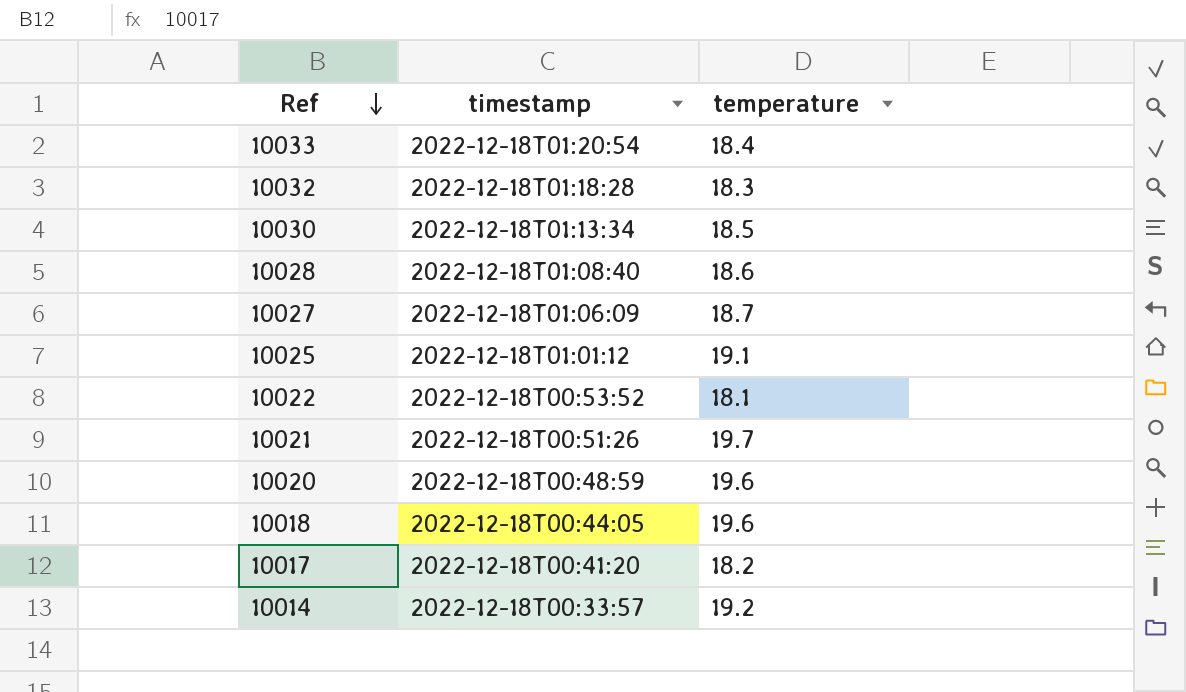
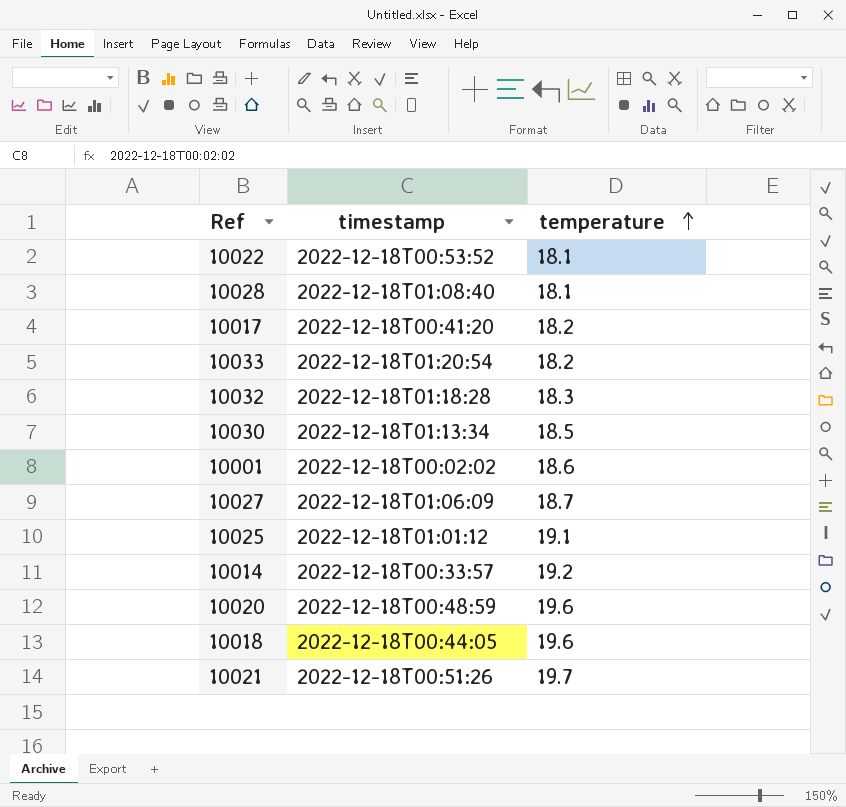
row order: Ref descending -> temperature ascending
10028 | temperature: 18.6 -> 18.1
10033 | temperature: 18.4 -> 18.2
row 10001: none -> 2022-12-18T00:02:02 | 18.6

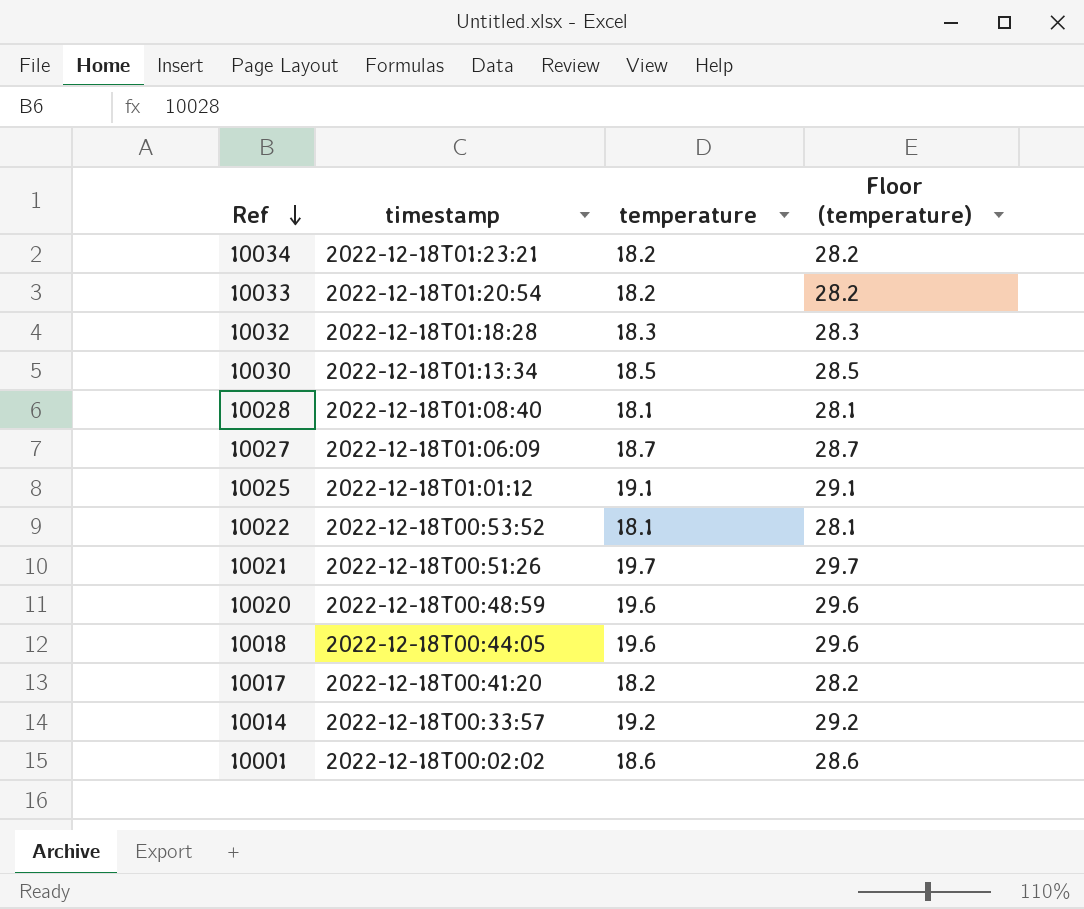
row order: temperature ascending -> Ref descending
column Floor (temperature) | formula: none -> [temperature] + 10
row 10034: none -> 2022-12-18T01:23:21 | 18.2 | 28.2

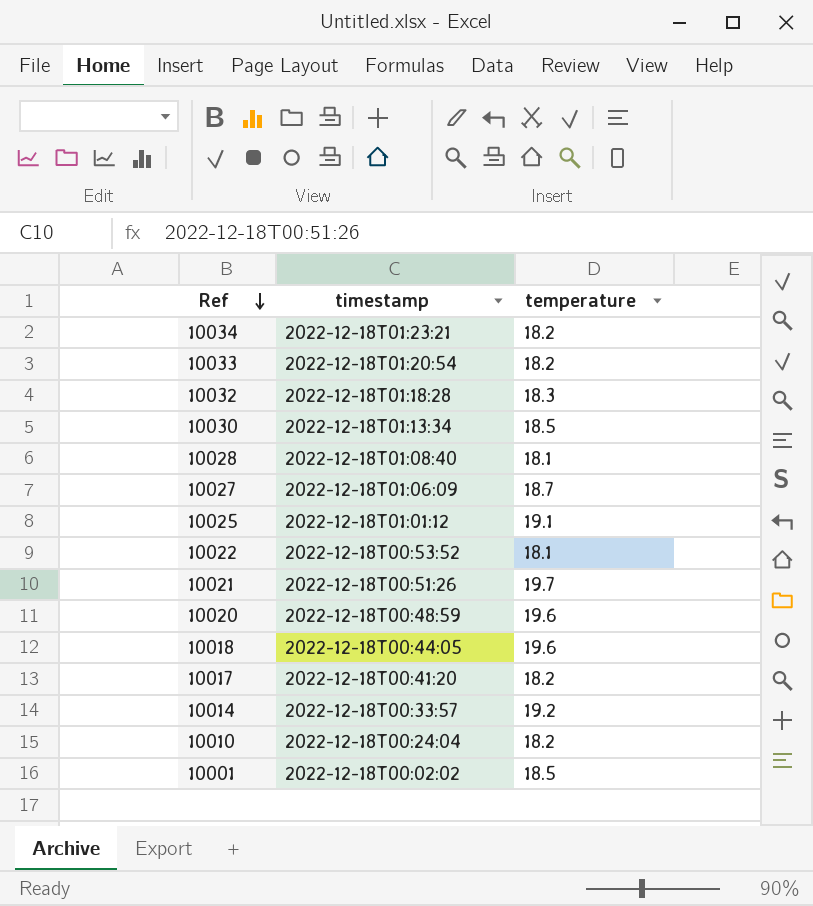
column Floor (temperature) | formula: [temperature] + 10 -> none
row 10010: none -> 2022-12-18T00:24:04 | 18.2
10001 | temperature: 18.6 -> 18.5

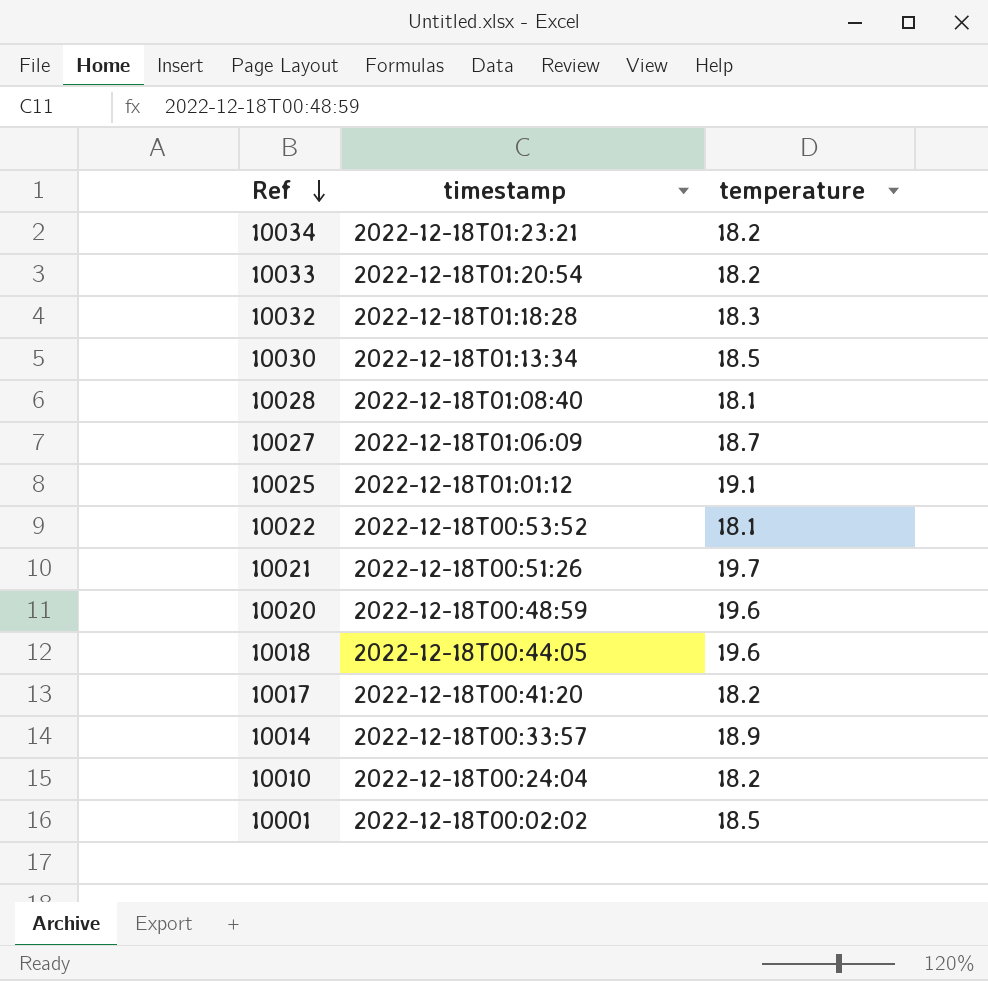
10014 | temperature: 19.2 -> 18.9

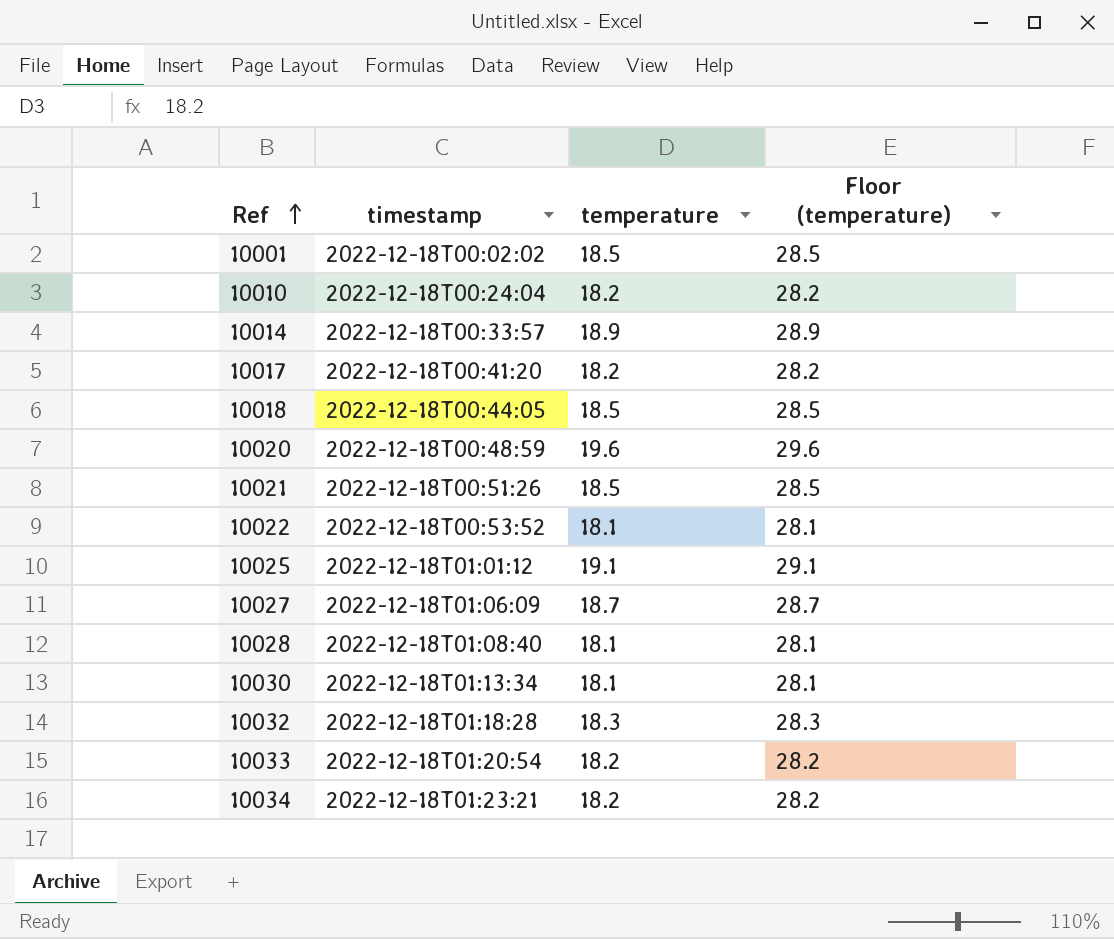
row order: Ref descending -> Ref ascending
column Floor (temperature) | formula: none -> [temperature] + 10
10018 | temperature: 19.6 -> 18.5
10021 | temperature: 19.7 -> 18.5
10030 | temperature: 18.5 -> 18.1

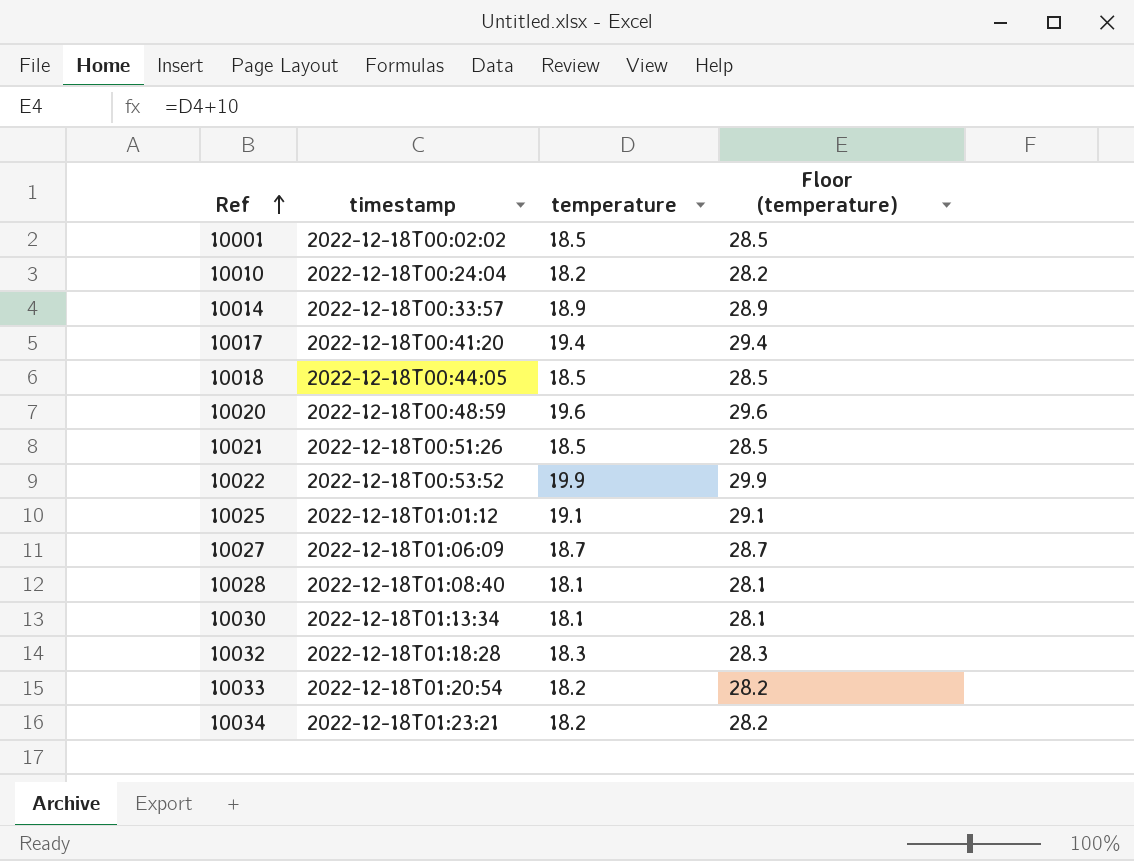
10017 | temperature: 18.2 -> 19.4
10017 | Floor (temperature): 28.2 -> 29.4
10022 | temperature: 18.1 -> 19.9
10022 | Floor (temperature): 28.1 -> 29.9

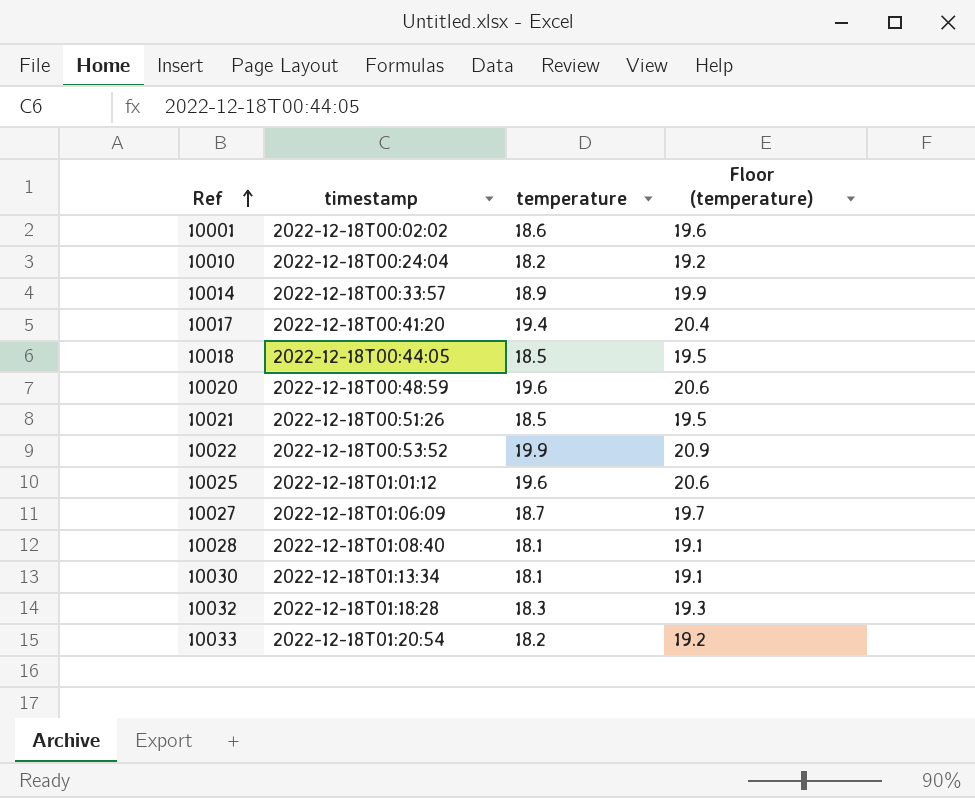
column Floor (temperature) | formula: [temperature] + 10 -> [temperature] + 1
row 10034: 2022-12-18T01:23:21 | 18.2 | 28.2 -> none
10001 | temperature: 18.5 -> 18.6
10025 | temperature: 19.1 -> 19.6

